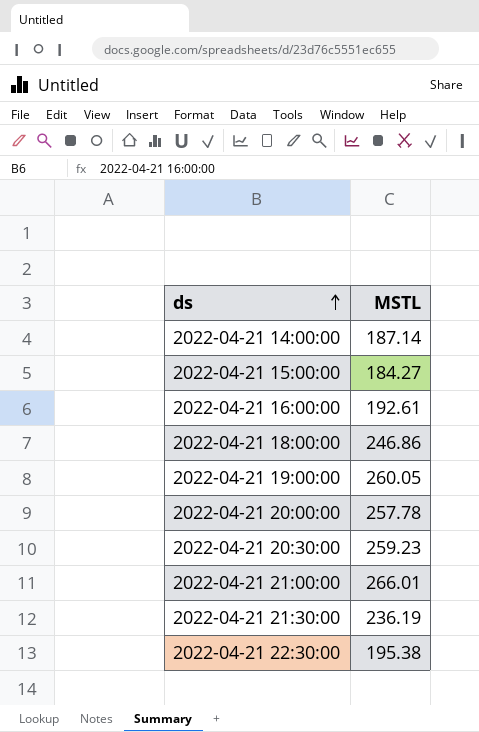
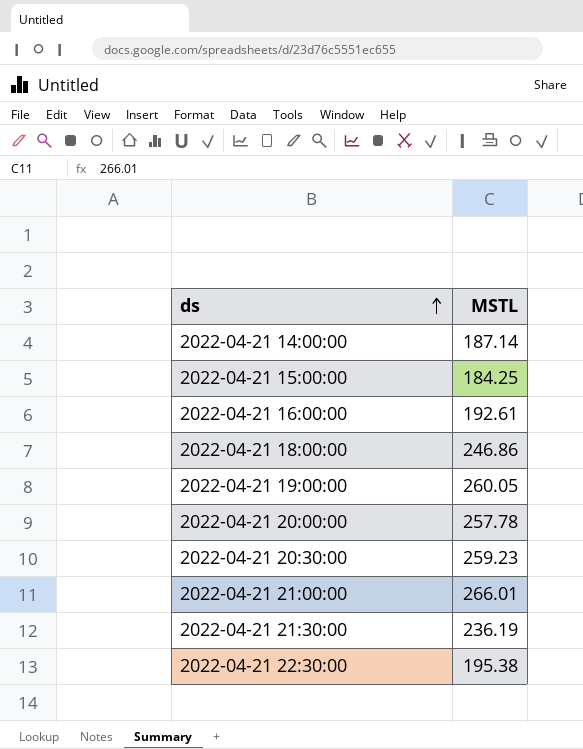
2022-04-21 15:00:00 | MSTL: 184.27 -> 184.25

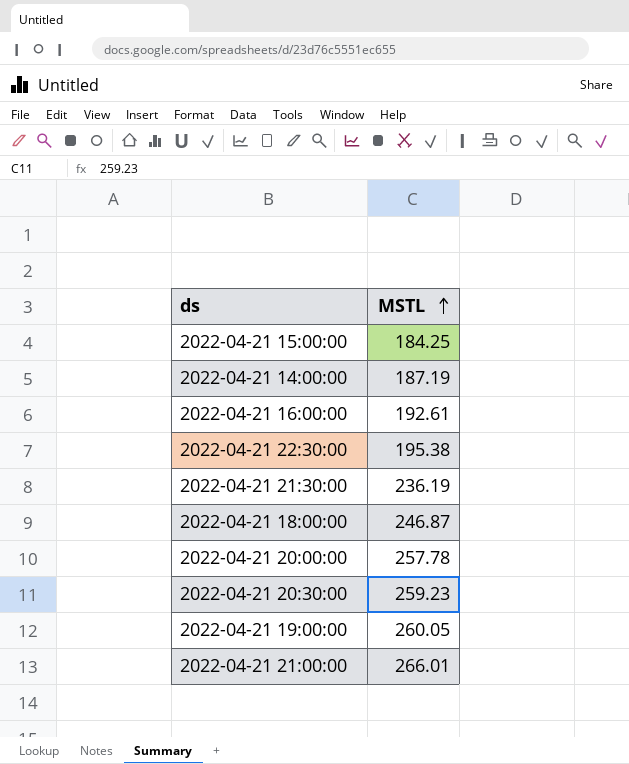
row order: ds ascending -> MSTL ascending
2022-04-21 14:00:00 | MSTL: 187.14 -> 187.19
2022-04-21 18:00:00 | MSTL: 246.86 -> 246.87

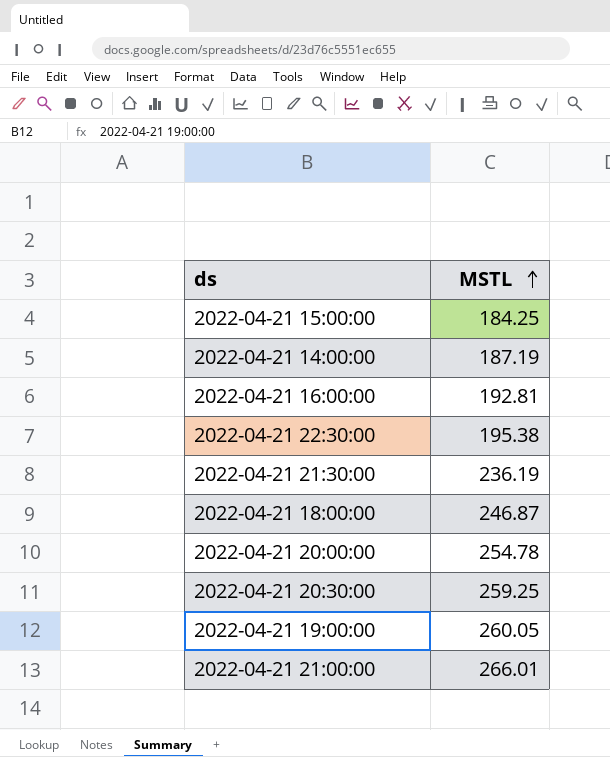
2022-04-21 16:00:00 | MSTL: 192.61 -> 192.81
2022-04-21 20:00:00 | MSTL: 257.78 -> 254.78
2022-04-21 20:30:00 | MSTL: 259.23 -> 259.25

